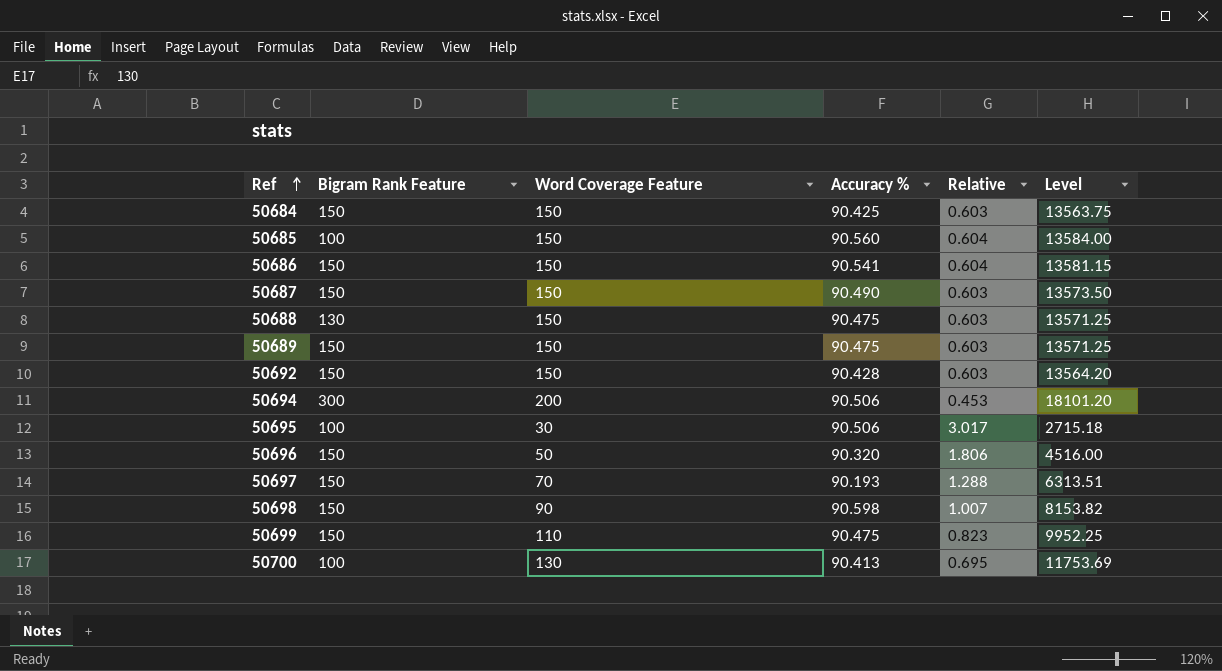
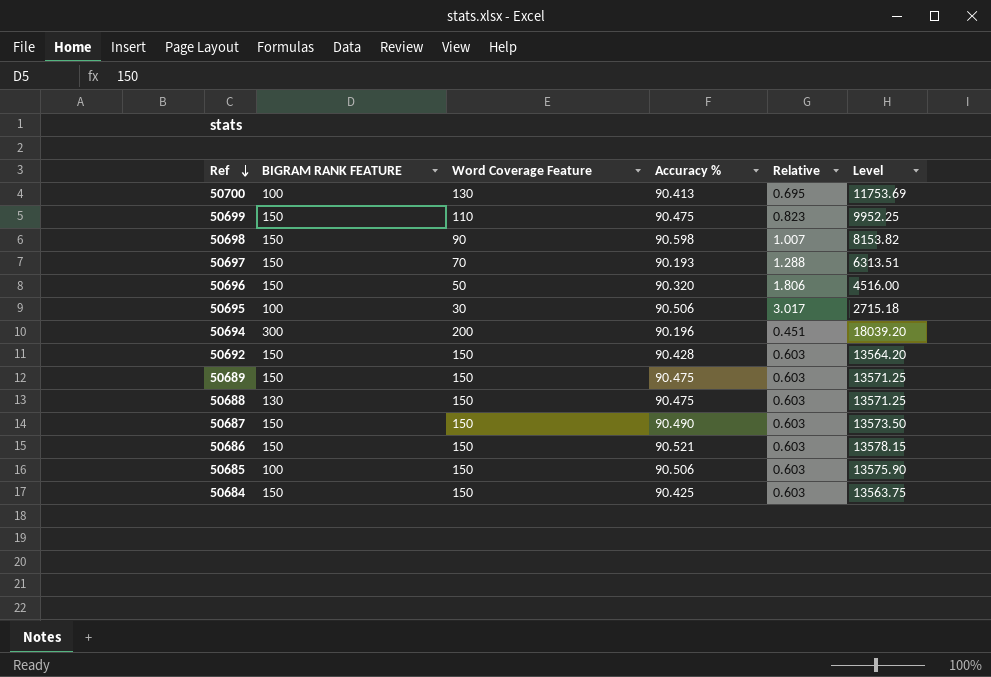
row order: Ref ascending -> Ref descending
column name: Bigram Rank Feature -> BIGRAM RANK FEATURE
50694 | Accuracy %: 90.506 -> 90.196
50694 | Relative: 0.453 -> 0.451
50694 | Level: 18101.20 -> 18039.20
50686 | Accuracy %: 90.541 -> 90.521
50686 | Relative: 0.604 -> 0.603
50686 | Level: 13581.15 -> 13578.15
50685 | Accuracy %: 90.560 -> 90.506
50685 | Relative: 0.604 -> 0.603
50685 | Level: 13584.00 -> 13575.90

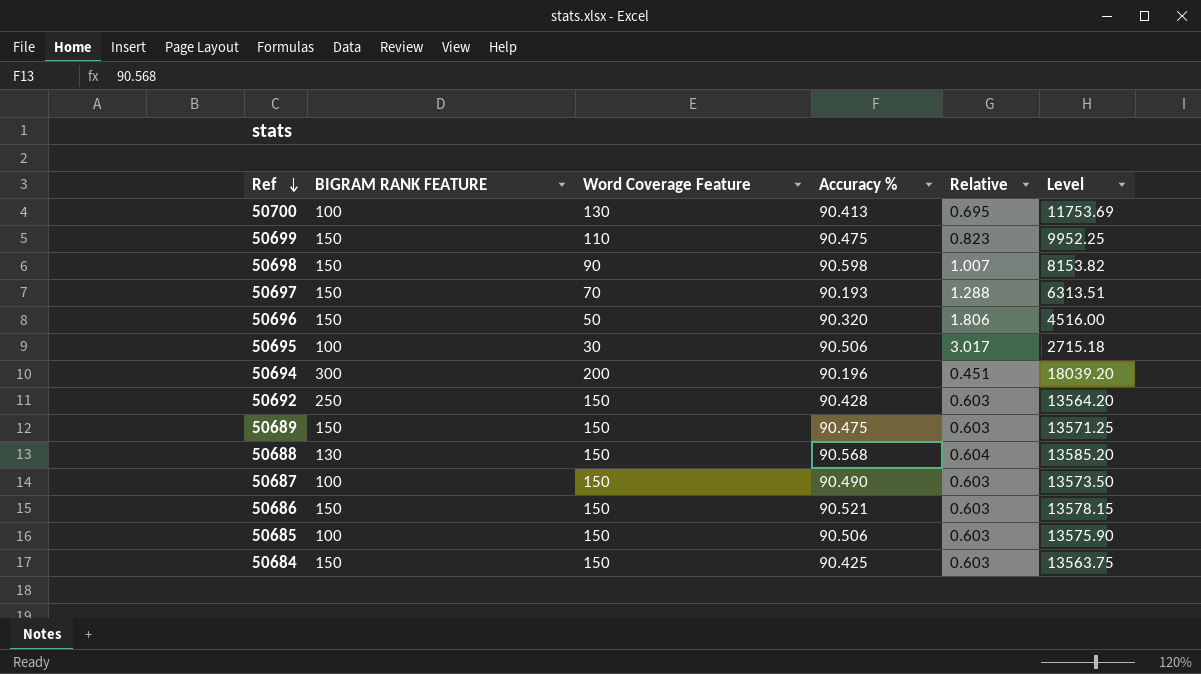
50692 | BIGRAM RANK FEATURE: 150 -> 250
50688 | Accuracy %: 90.475 -> 90.568
50688 | Relative: 0.603 -> 0.604
50688 | Level: 13571.25 -> 13585.20
50687 | BIGRAM RANK FEATURE: 150 -> 100

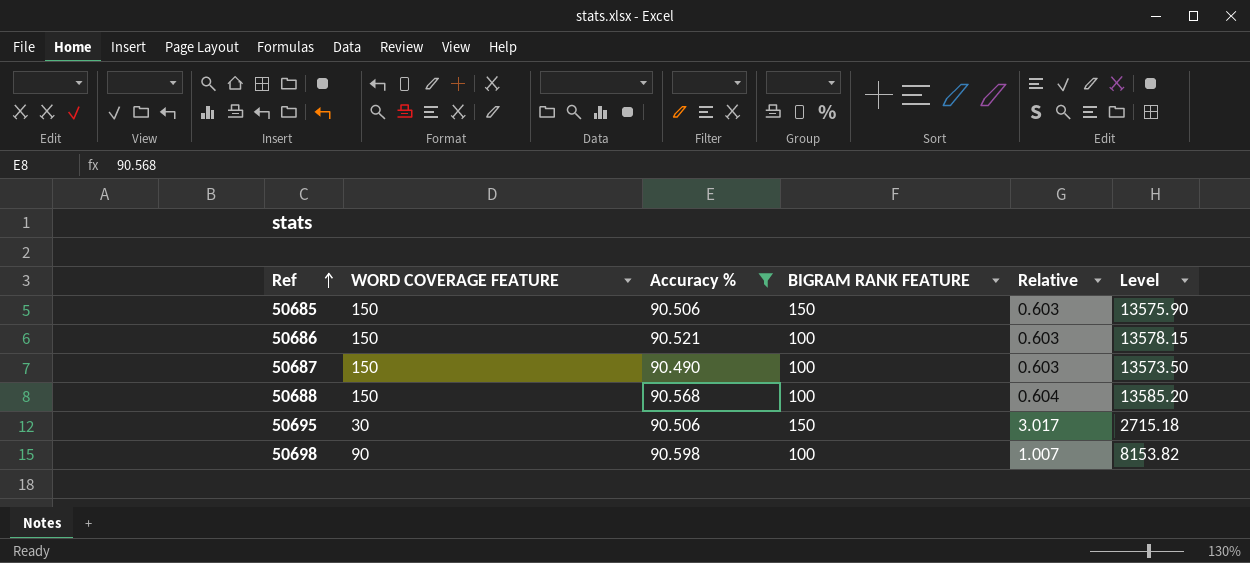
filter: none -> Accuracy % >= 90.490
row order: Ref descending -> Ref ascending
column name: Word Coverage Feature -> WORD COVERAGE FEATURE
column BIGRAM RANK FEATURE | position: 2 -> 4
50685 | BIGRAM RANK FEATURE: 100 -> 150
50686 | BIGRAM RANK FEATURE: 150 -> 100
50688 | BIGRAM RANK FEATURE: 130 -> 100
50695 | BIGRAM RANK FEATURE: 100 -> 150
50698 | BIGRAM RANK FEATURE: 150 -> 100

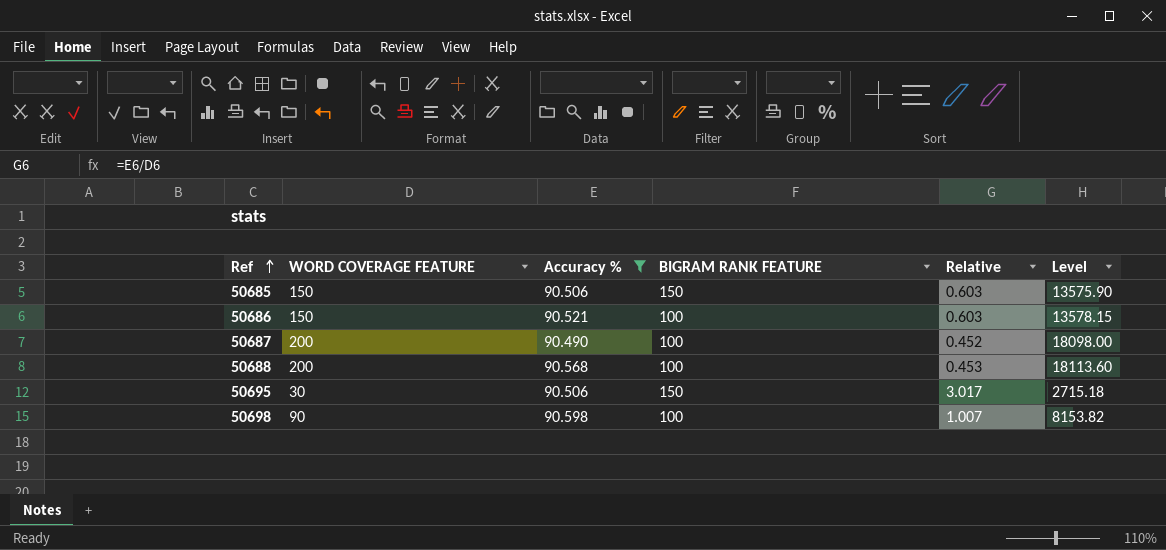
50687 | WORD COVERAGE FEATURE: 150 -> 200
50687 | Relative: 0.603 -> 0.452
50687 | Level: 13573.50 -> 18098.00
50688 | WORD COVERAGE FEATURE: 150 -> 200
50688 | Relative: 0.604 -> 0.453
50688 | Level: 13585.20 -> 18113.60

